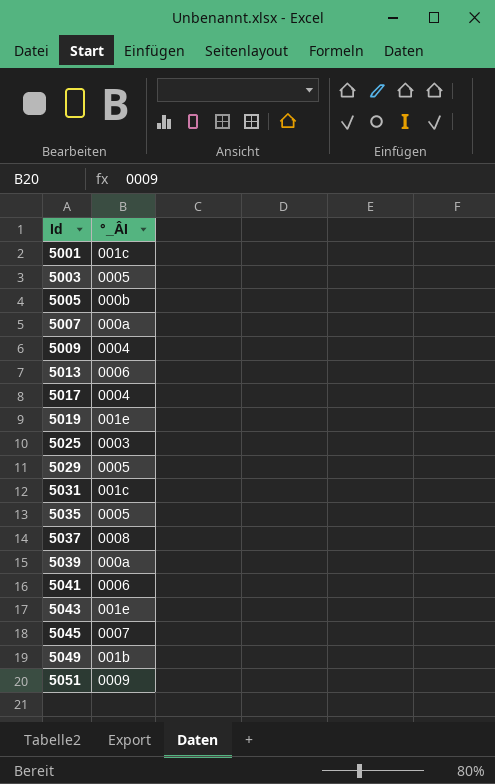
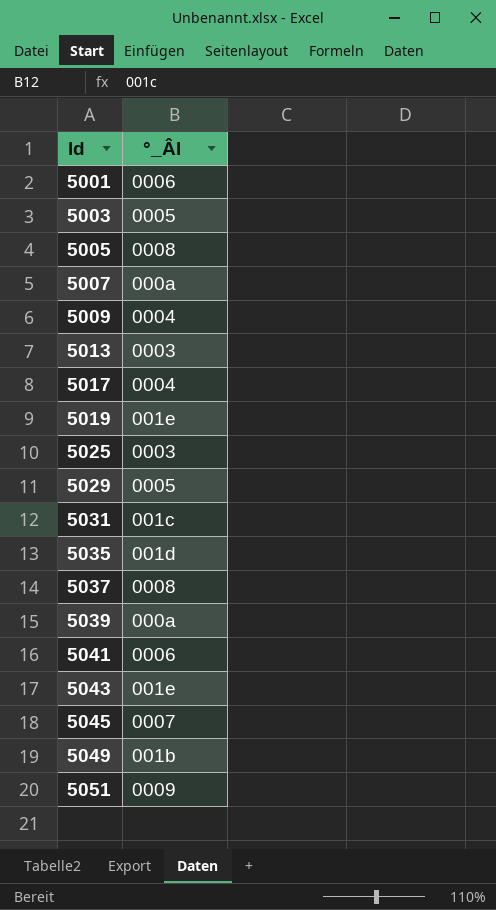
5001 | °_ÂI: 001c -> 0006
5005 | °_ÂI: 000b -> 0008
5013 | °_ÂI: 0006 -> 0003
5035 | °_ÂI: 0005 -> 001d

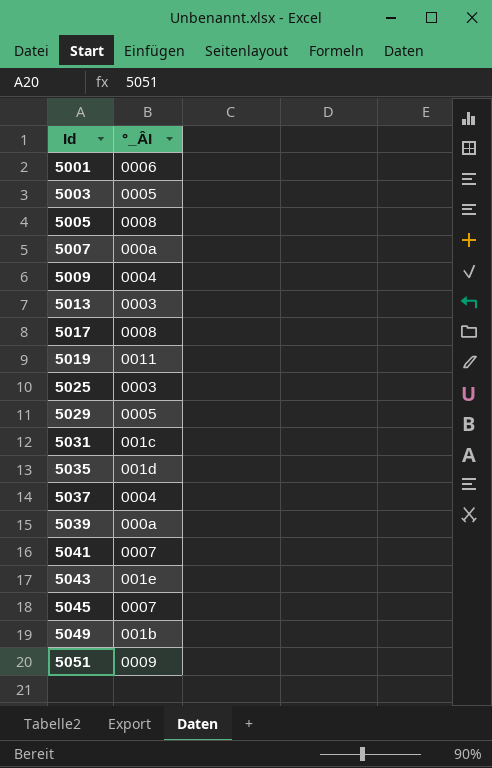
5017 | °_ÂI: 0004 -> 0008
5019 | °_ÂI: 001e -> 0011
5037 | °_ÂI: 0008 -> 0004
5041 | °_ÂI: 0006 -> 0007

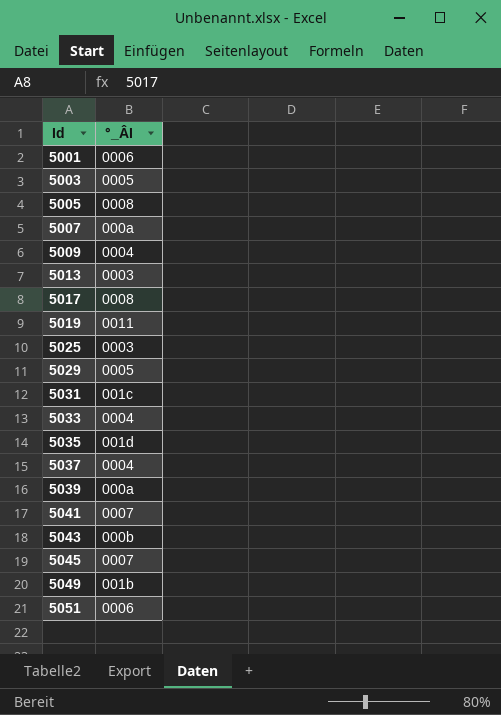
row 5033: none -> 0004
5043 | °_ÂI: 001e -> 000b
5051 | °_ÂI: 0009 -> 0006

